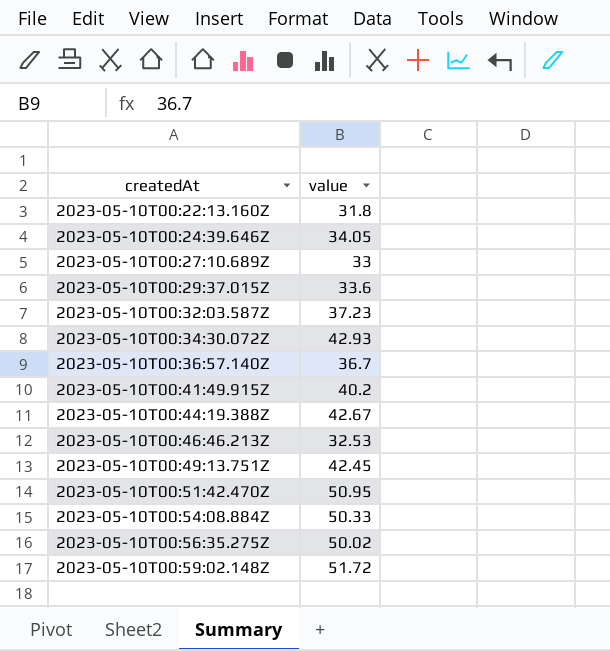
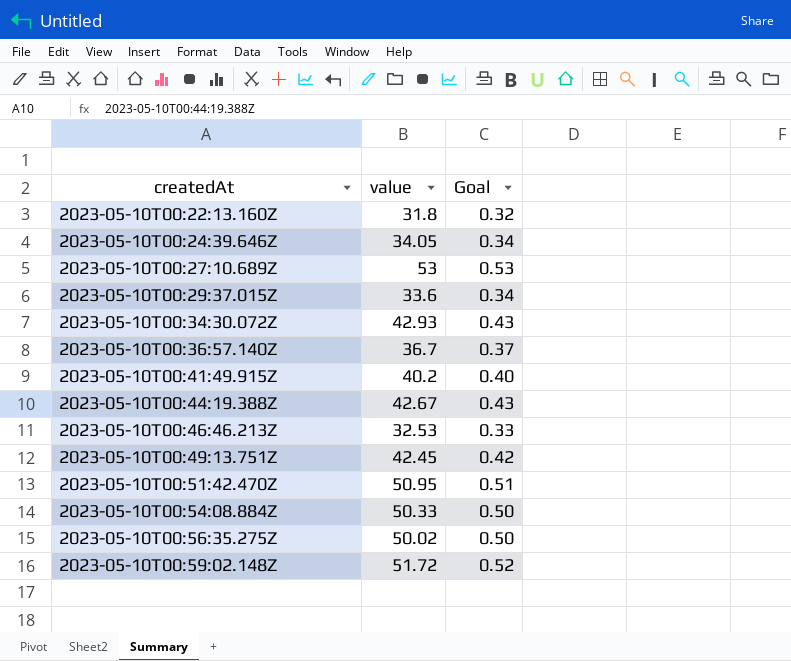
column Goal | formula: none -> [value] * 0.01
row 2023-05-10T00:32:03.587Z: 37.23 -> none
2023-05-10T00:27:10.689Z | value: 33 -> 53

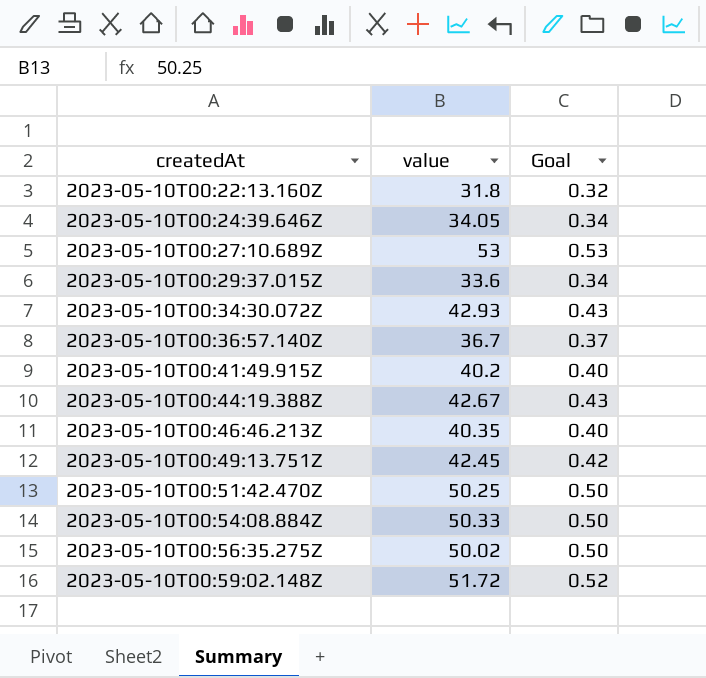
2023-05-10T00:46:46.213Z | value: 32.53 -> 40.35
2023-05-10T00:46:46.213Z | Goal: 0.33 -> 0.40
2023-05-10T00:51:42.470Z | value: 50.95 -> 50.25
2023-05-10T00:51:42.470Z | Goal: 0.51 -> 0.50

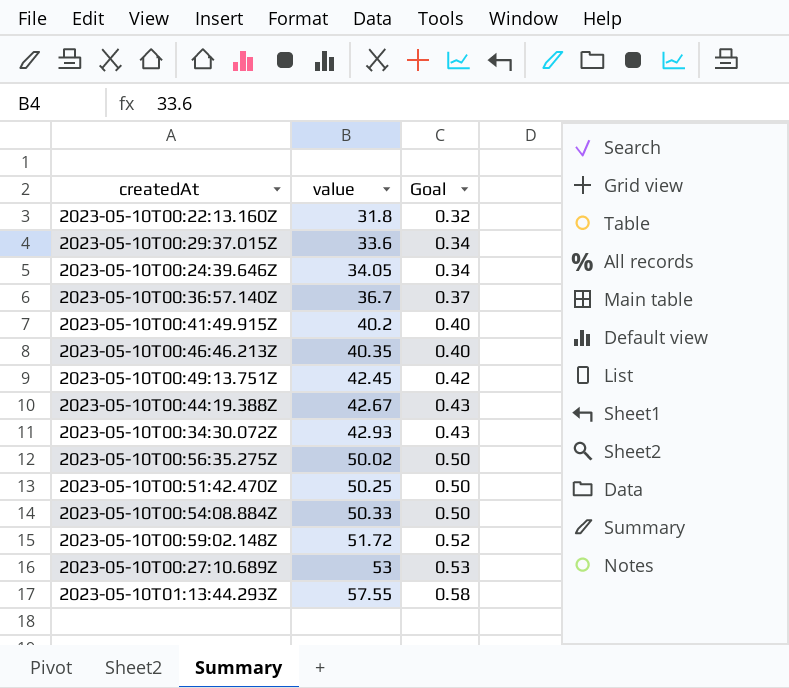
row order: createdAt ascending -> value ascending
row 2023-05-10T01:13:44.293Z: none -> 57.55 | 0.58

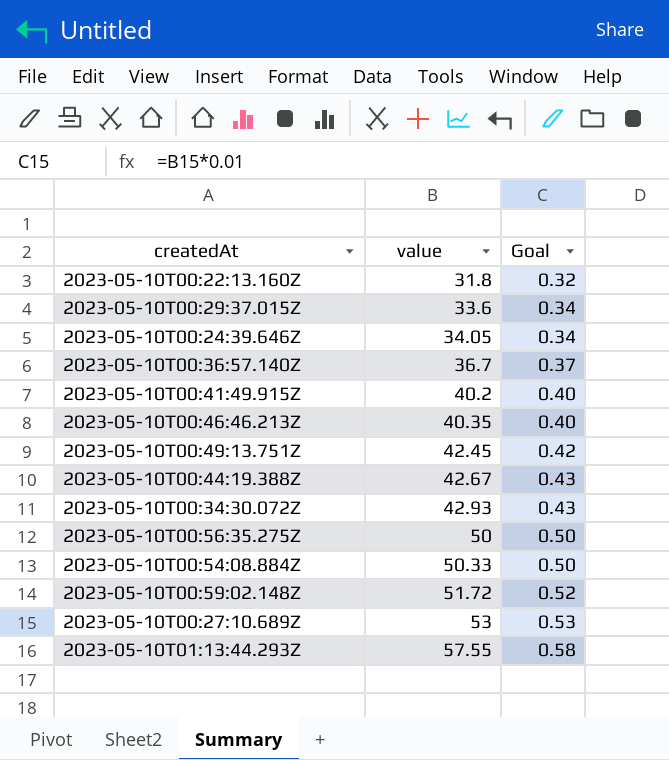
row 2023-05-10T00:51:42.470Z: 50.25 | 0.50 -> none
2023-05-10T00:56:35.275Z | value: 50.02 -> 50

